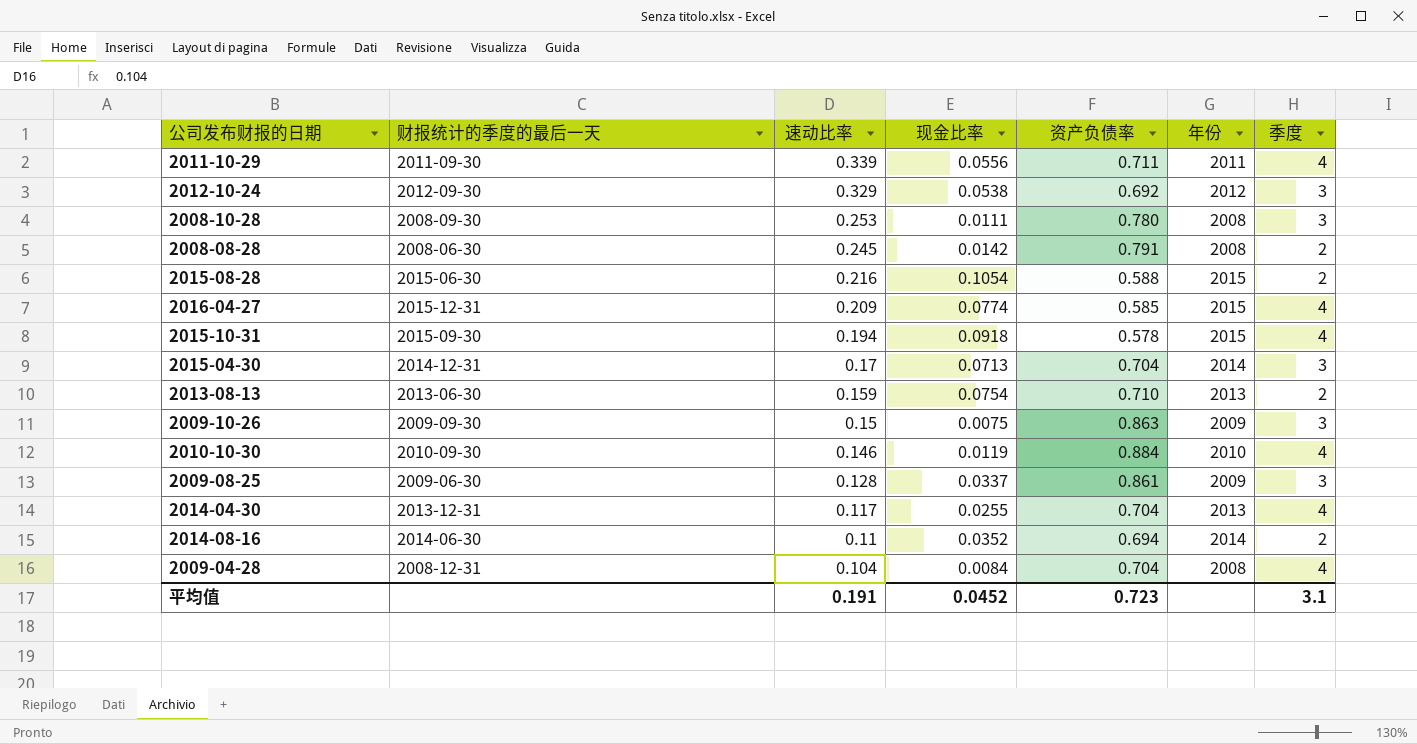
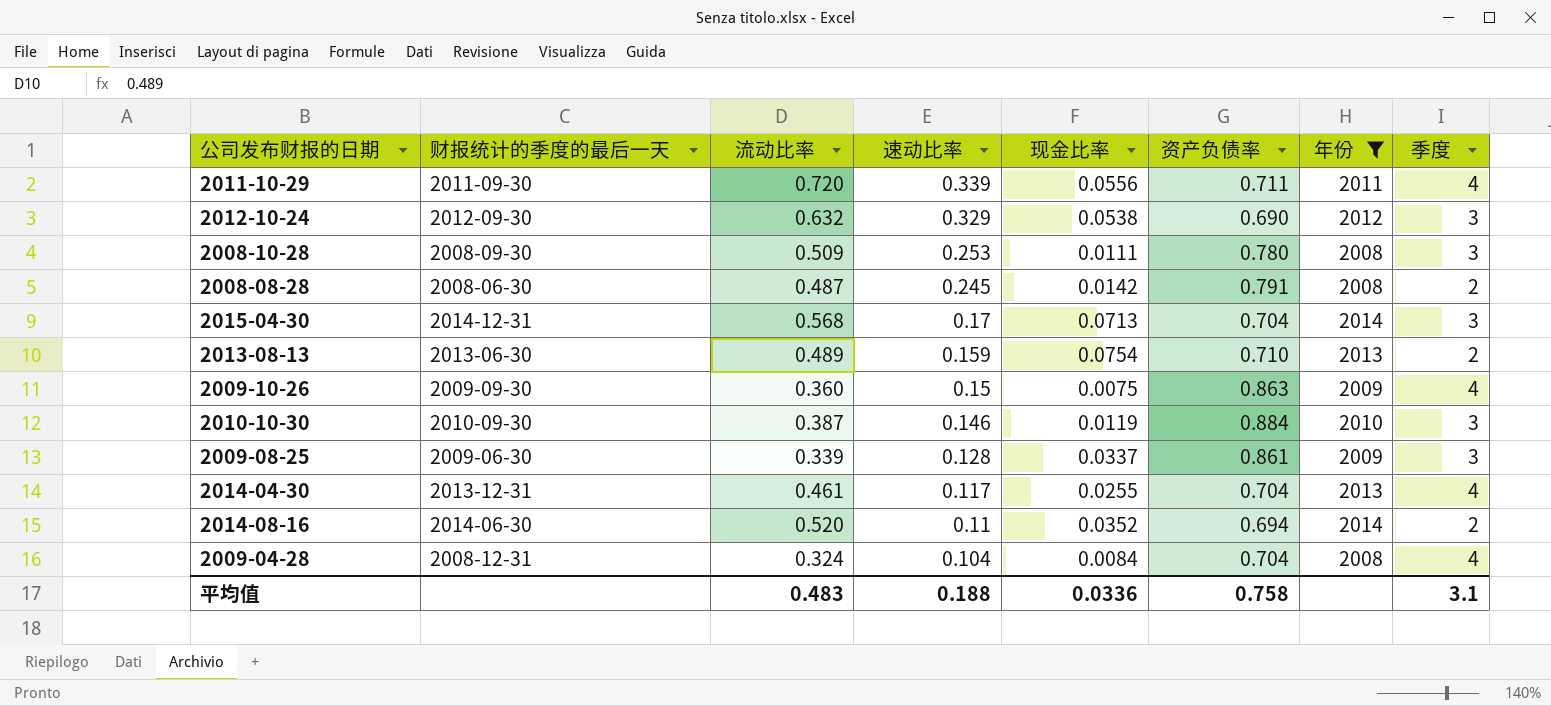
filter: none -> 年份 != 2015
column 流动比率 | position: none -> 3
2012-10-24 | 资产负债率: 0.692 -> 0.690
2009-10-26 | 季度: 3 -> 4
2010-10-30 | 季度: 4 -> 3
平均值 | 速动比率: 0.191 -> 0.188
平均值 | 现金比率: 0.0452 -> 0.0336
平均值 | 资产负债率: 0.723 -> 0.758

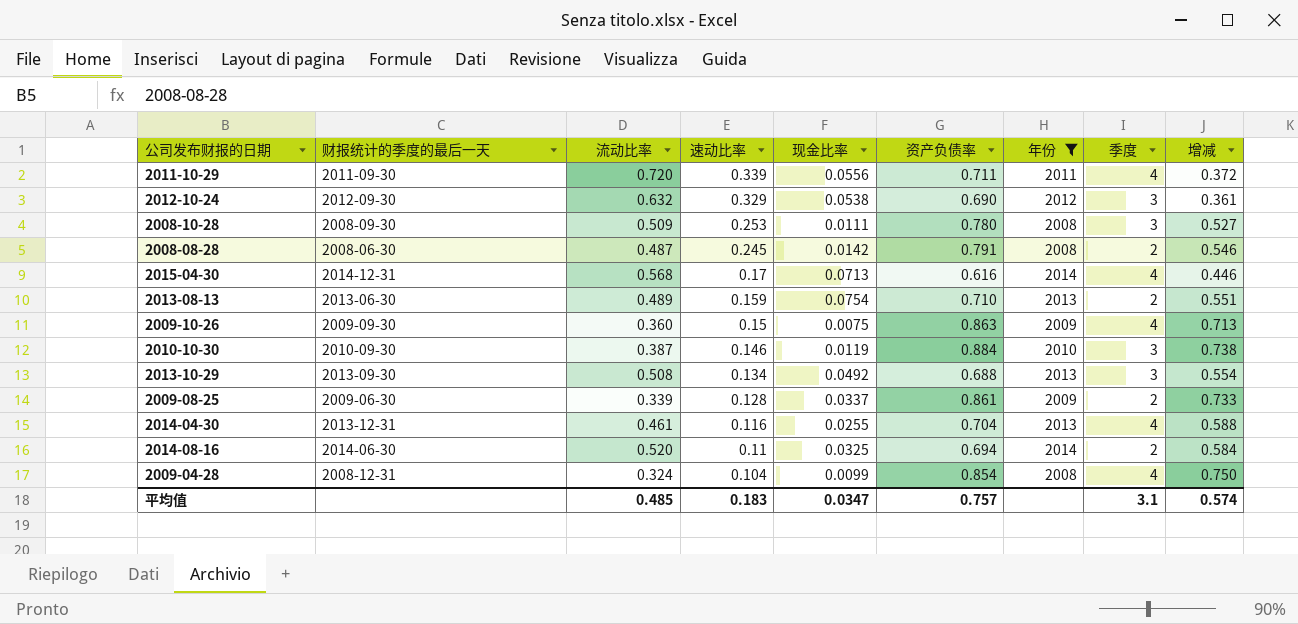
column 增减 | formula: none -> [资产负债率] - [速动比率]
2015-04-30 | 资产负债率: 0.704 -> 0.616
2015-04-30 | 季度: 3 -> 4
row 2013-10-29: none -> 2013-09-30 | 0.508 | 0.134 | 0.0492 | 0.688 | 2013 | 3 | 0.554
2009-08-25 | 季度: 3 -> 2
2014-04-30 | 速动比率: 0.117 -> 0.116
2014-08-16 | 现金比率: 0.0352 -> 0.0325
2009-04-28 | 现金比率: 0.0084 -> 0.0099
2009-04-28 | 资产负债率: 0.704 -> 0.854
平均值 | 流动比率: 0.483 -> 0.485
平均值 | 速动比率: 0.188 -> 0.183
平均值 | 现金比率: 0.0336 -> 0.0347
平均值 | 资产负债率: 0.758 -> 0.757

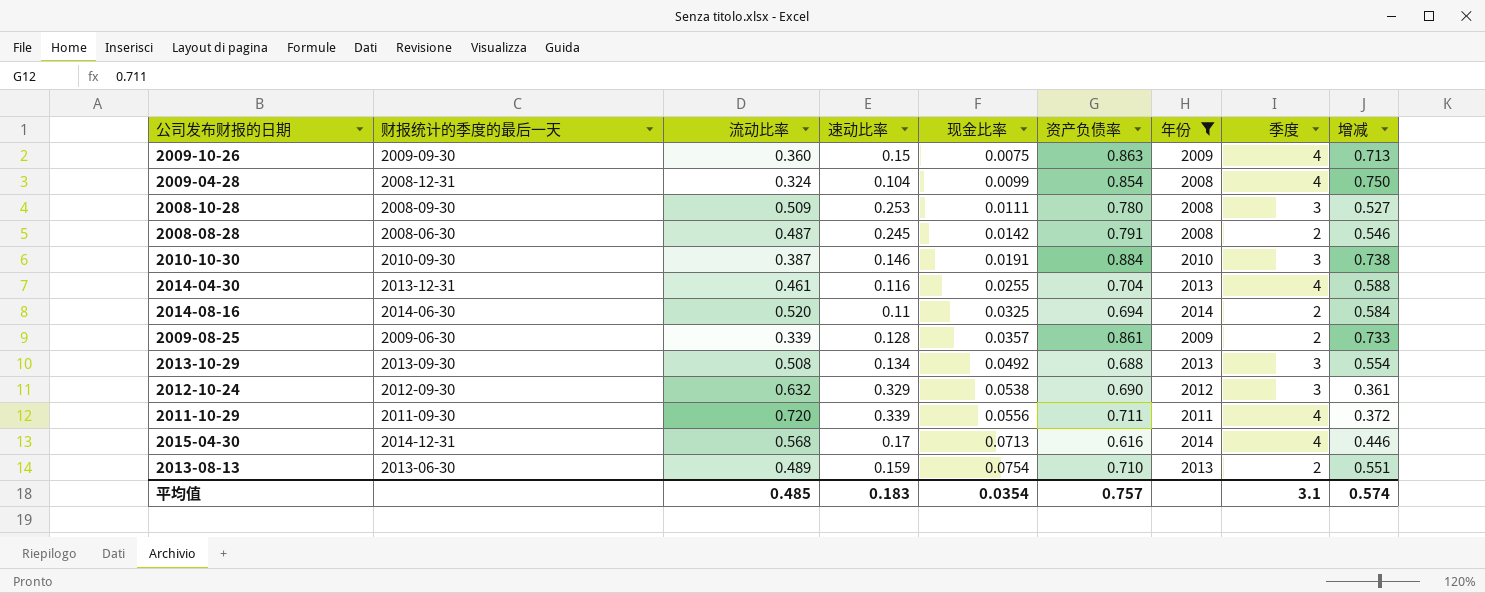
row order: 速动比率 descending -> 现金比率 ascending
2010-10-30 | 现金比率: 0.0119 -> 0.0191
2009-08-25 | 现金比率: 0.0337 -> 0.0357
平均值 | 现金比率: 0.0347 -> 0.0354

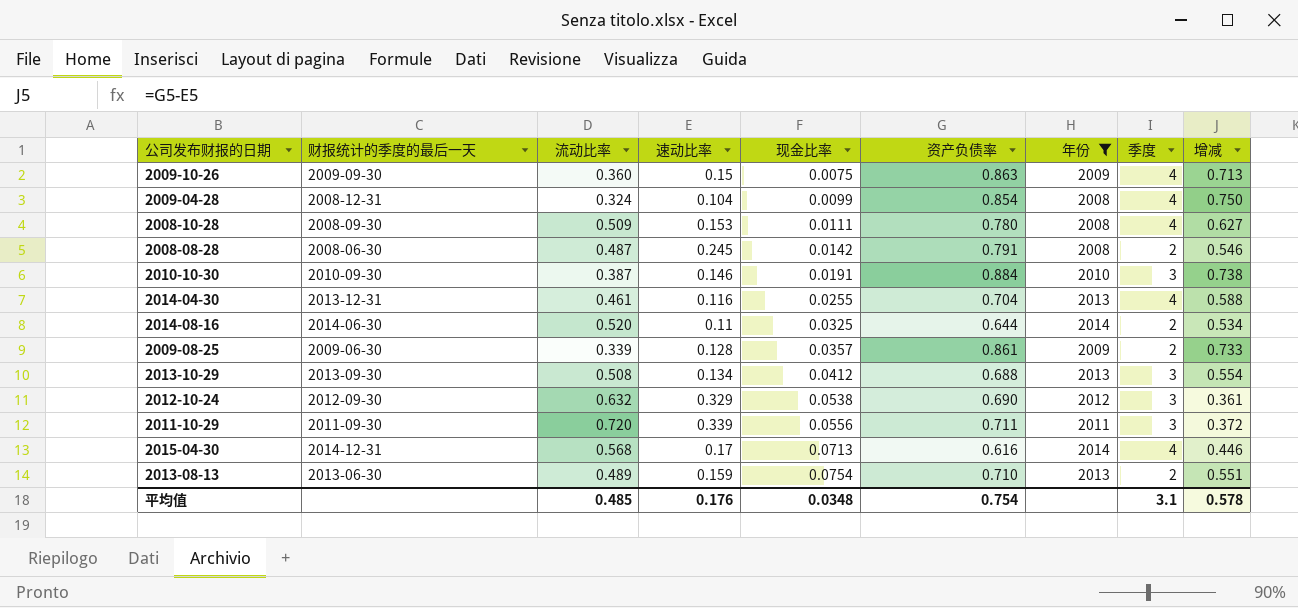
2008-10-28 | 速动比率: 0.253 -> 0.153
2008-10-28 | 季度: 3 -> 4
2008-10-28 | 增减: 0.527 -> 0.627
2014-08-16 | 资产负债率: 0.694 -> 0.644
2014-08-16 | 增减: 0.584 -> 0.534
2013-10-29 | 现金比率: 0.0492 -> 0.0412
2011-10-29 | 季度: 4 -> 3
平均值 | 速动比率: 0.183 -> 0.176
平均值 | 现金比率: 0.0354 -> 0.0348
平均值 | 资产负债率: 0.757 -> 0.754
平均值 | 增减: 0.574 -> 0.578

